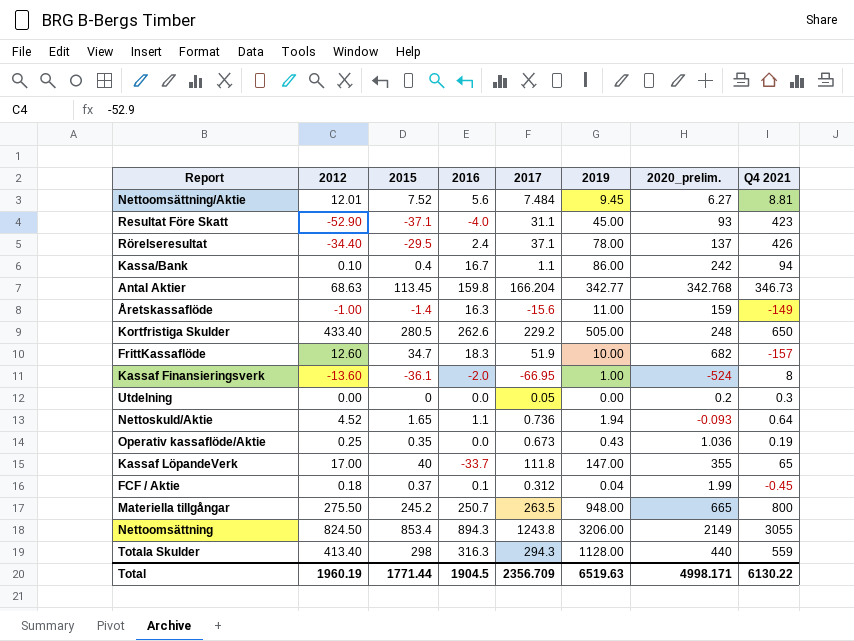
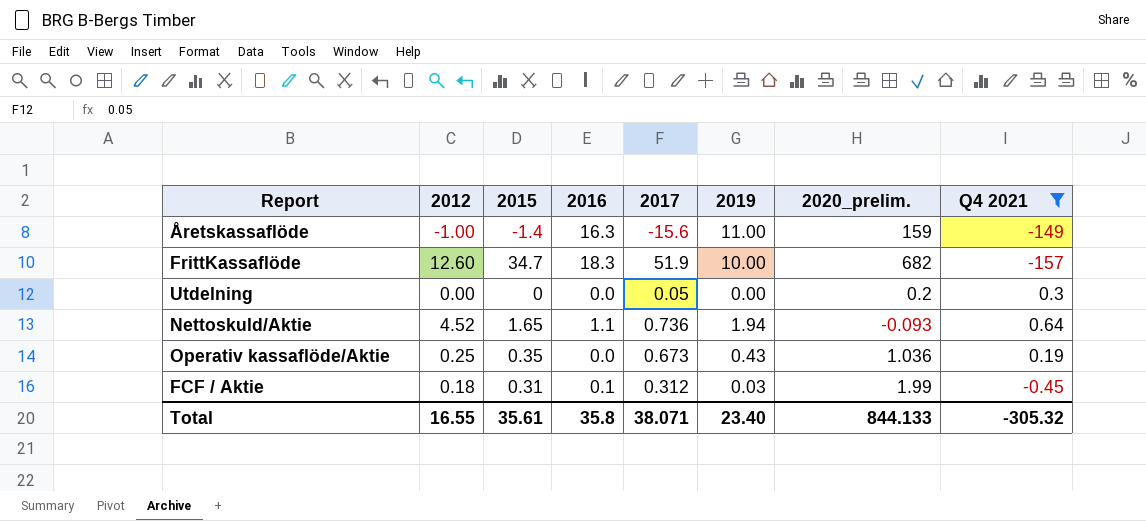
filter: none -> Q4 2021 <= 0.64
FCF / Aktie | 2015: 0.37 -> 0.31
FCF / Aktie | 2019: 0.04 -> 0.03
Total | 2012: 1960.19 -> 16.55
Total | 2015: 1771.44 -> 35.61
Total | 2016: 1904.5 -> 35.8
Total | 2017: 2356.709 -> 38.071
Total | 2019: 6519.63 -> 23.40
Total | 2020_prelim.: 4998.171 -> 844.133
Total | Q4 2021: 6130.22 -> -305.32

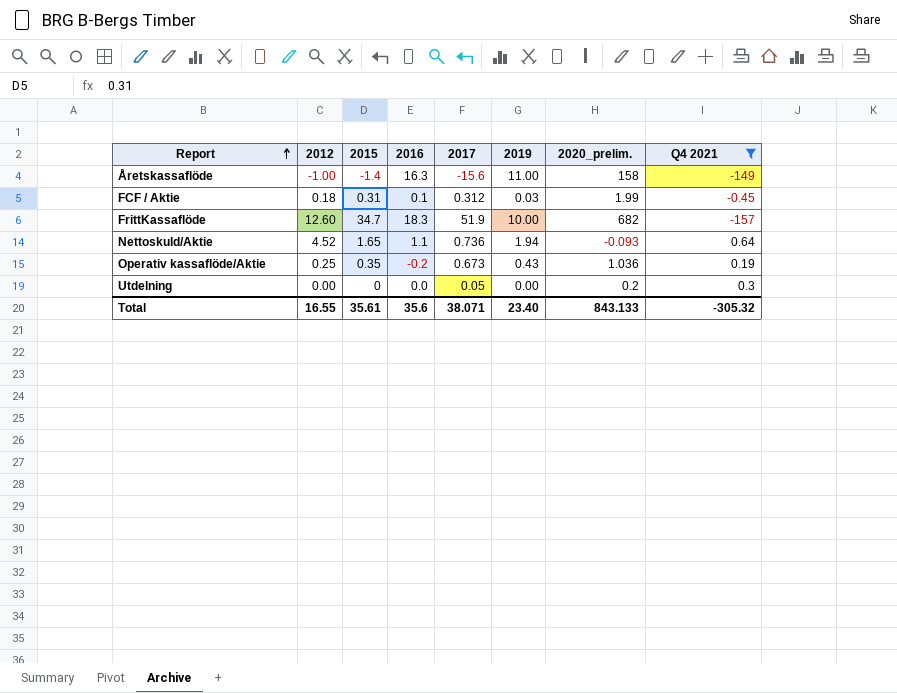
row order: none -> Report ascending
Åretskassaflöde | 2020_prelim.: 159 -> 158
Operativ kassaflöde/Aktie | 2016: 0.0 -> -0.2
Total | 2016: 35.8 -> 35.6
Total | 2020_prelim.: 844.133 -> 843.133

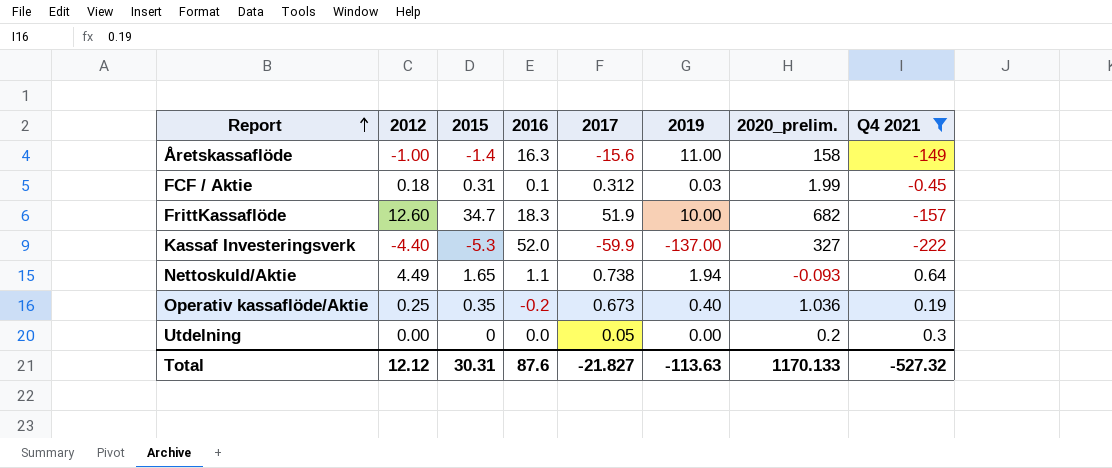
row Kassaf Investeringsverk: none -> -4.40 | -5.3 | 52.0 | -59.9 | -137.00 | 327 | -222
Nettoskuld/Aktie | 2012: 4.52 -> 4.49
Nettoskuld/Aktie | 2017: 0.736 -> 0.738
Operativ kassaflöde/Aktie | 2019: 0.43 -> 0.40
Total | 2012: 16.55 -> 12.12
Total | 2015: 35.61 -> 30.31
Total | 2016: 35.6 -> 87.6
Total | 2017: 38.071 -> -21.827
Total | 2019: 23.40 -> -113.63
Total | 2020_prelim.: 843.133 -> 1170.133
Total | Q4 2021: -305.32 -> -527.32

